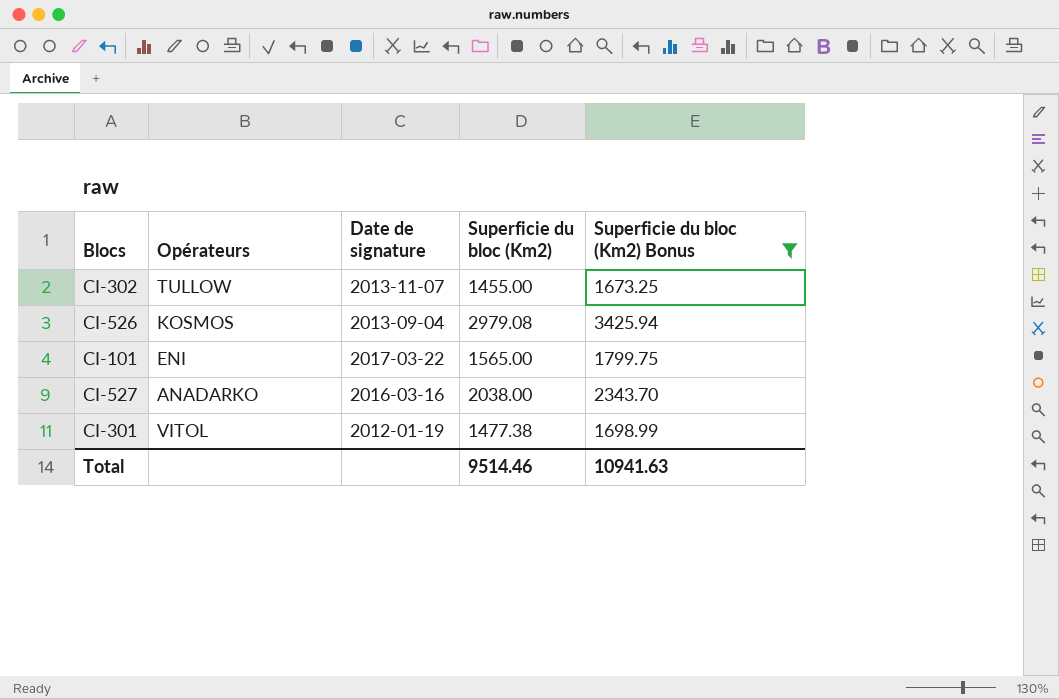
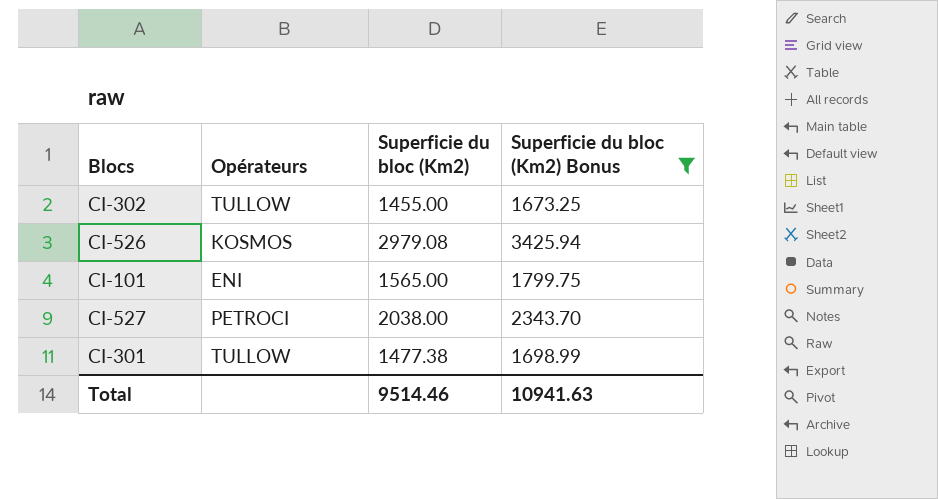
column Date de signature | position: 3 -> none
CI-527 | Opérateurs: ANADARKO -> PETROCI
CI-301 | Opérateurs: VITOL -> TULLOW

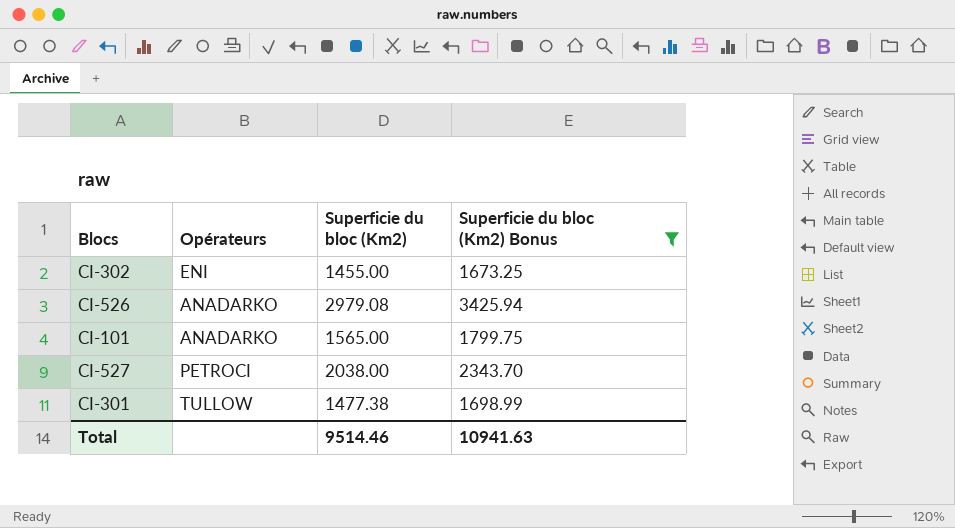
CI-302 | Opérateurs: TULLOW -> ENI
CI-526 | Opérateurs: KOSMOS -> ANADARKO
CI-101 | Opérateurs: ENI -> ANADARKO

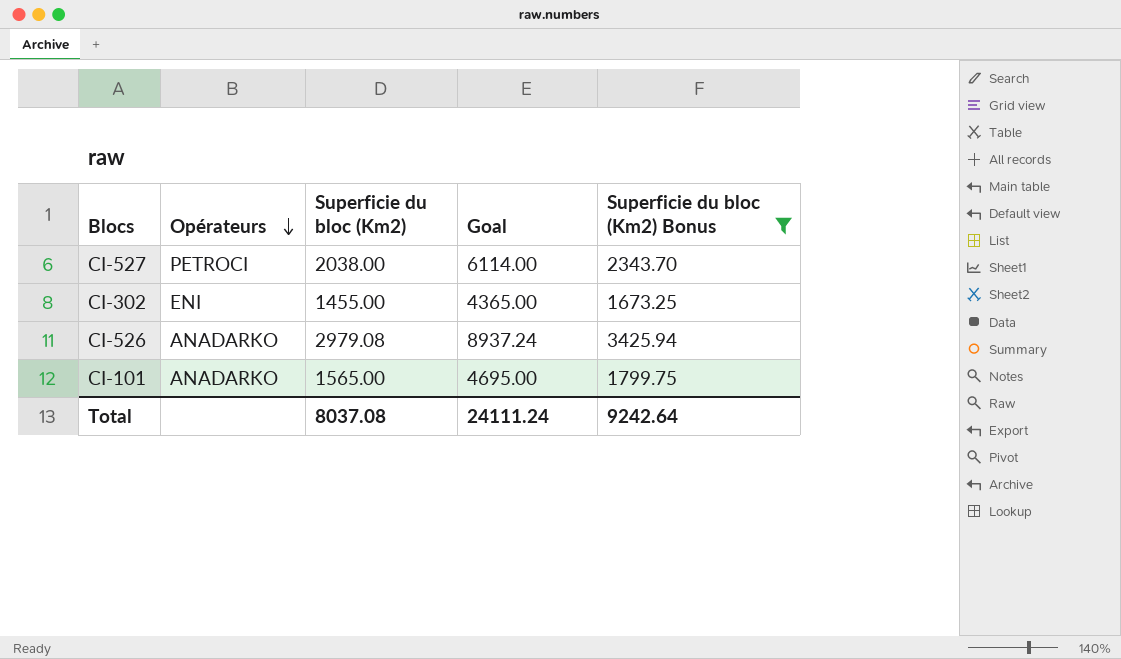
row order: none -> Opérateurs descending
column Goal | formula: none -> [Superficie du bloc (Km2)] * 3
row CI-301: TULLOW | 1477.38 | 1698.99 -> none
Total | Superficie du bloc (Km2): 9514.46 -> 8037.08
Total | Superficie du bloc (Km2) Bonus: 10941.63 -> 9242.64

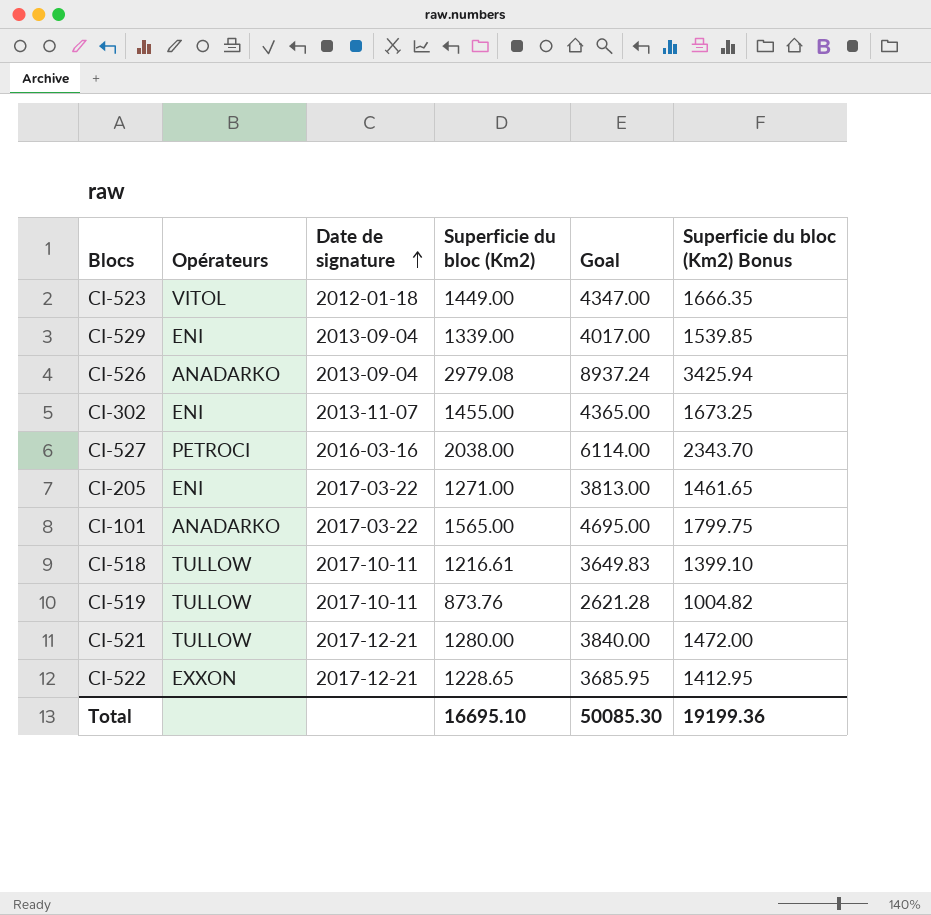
filter: Superficie du bloc (Km2) Bonus >= 1673.25 -> none
row order: Opérateurs descending -> Date de signature ascending
column Date de signature | position: none -> 3
Total | Superficie du bloc (Km2): 8037.08 -> 16695.10
Total | Goal: 24111.24 -> 50085.30
Total | Superficie du bloc (Km2) Bonus: 9242.64 -> 19199.36

